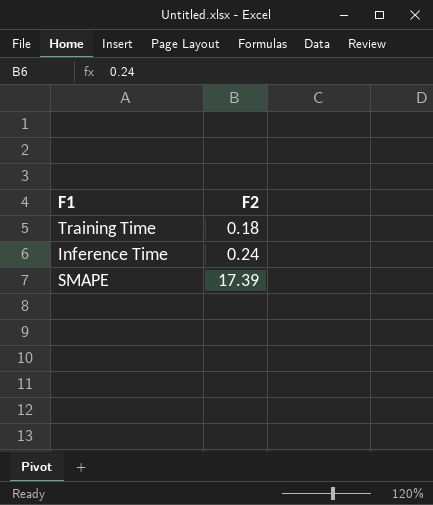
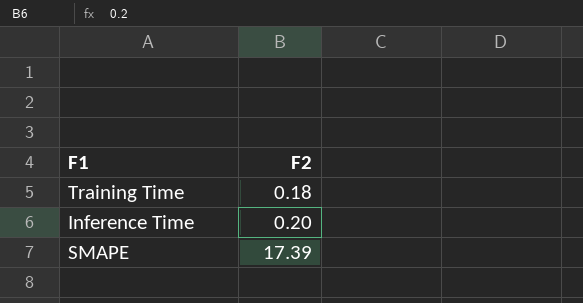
Inference Time | F2: 0.24 -> 0.20

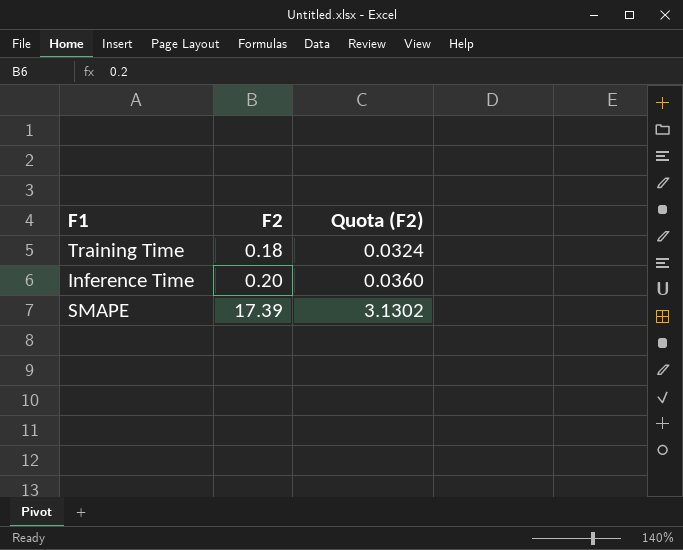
column Quota (F2) | formula: none -> [F2] * 0.18

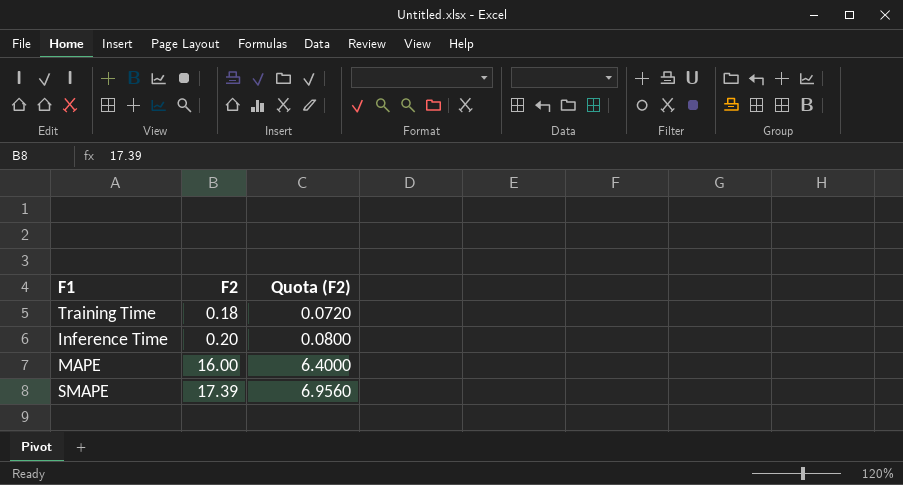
column Quota (F2) | formula: [F2] * 0.18 -> [F2] * 0.4
row MAPE: none -> 16.00 | 6.4000

